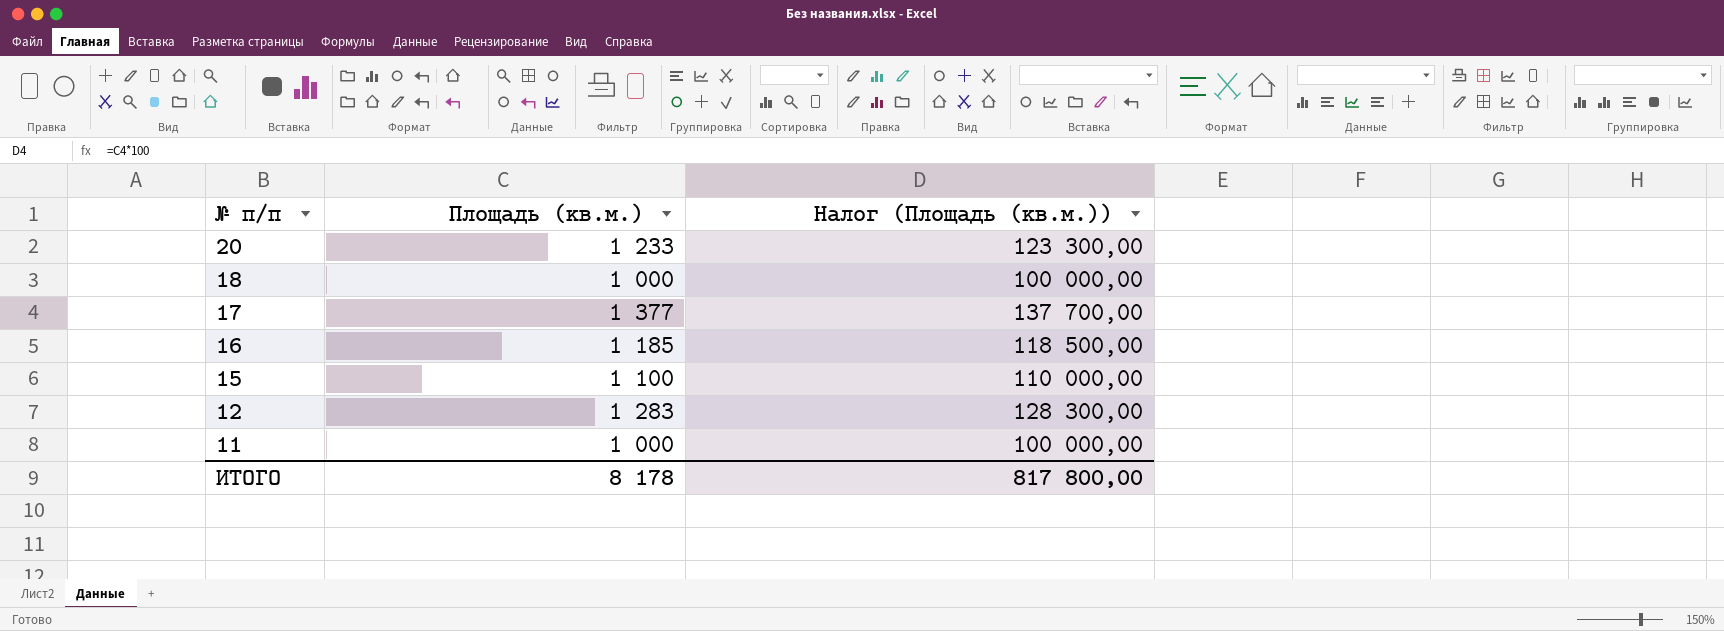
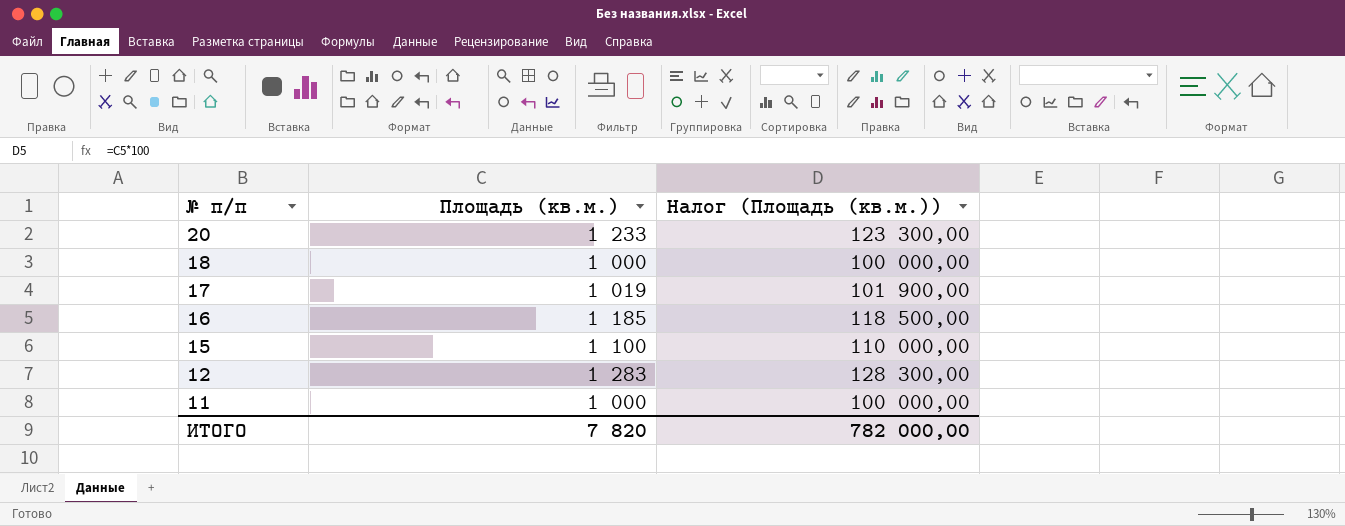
17 | Площадь (кв.м.): 1 377 -> 1 019
17 | Налог (Площадь (кв.м.)): 137 700,00 -> 101 900,00
ИТОГО | Площадь (кв.м.): 8 178 -> 7 820
ИТОГО | Налог (Площадь (кв.м.)): 817 800,00 -> 782 000,00

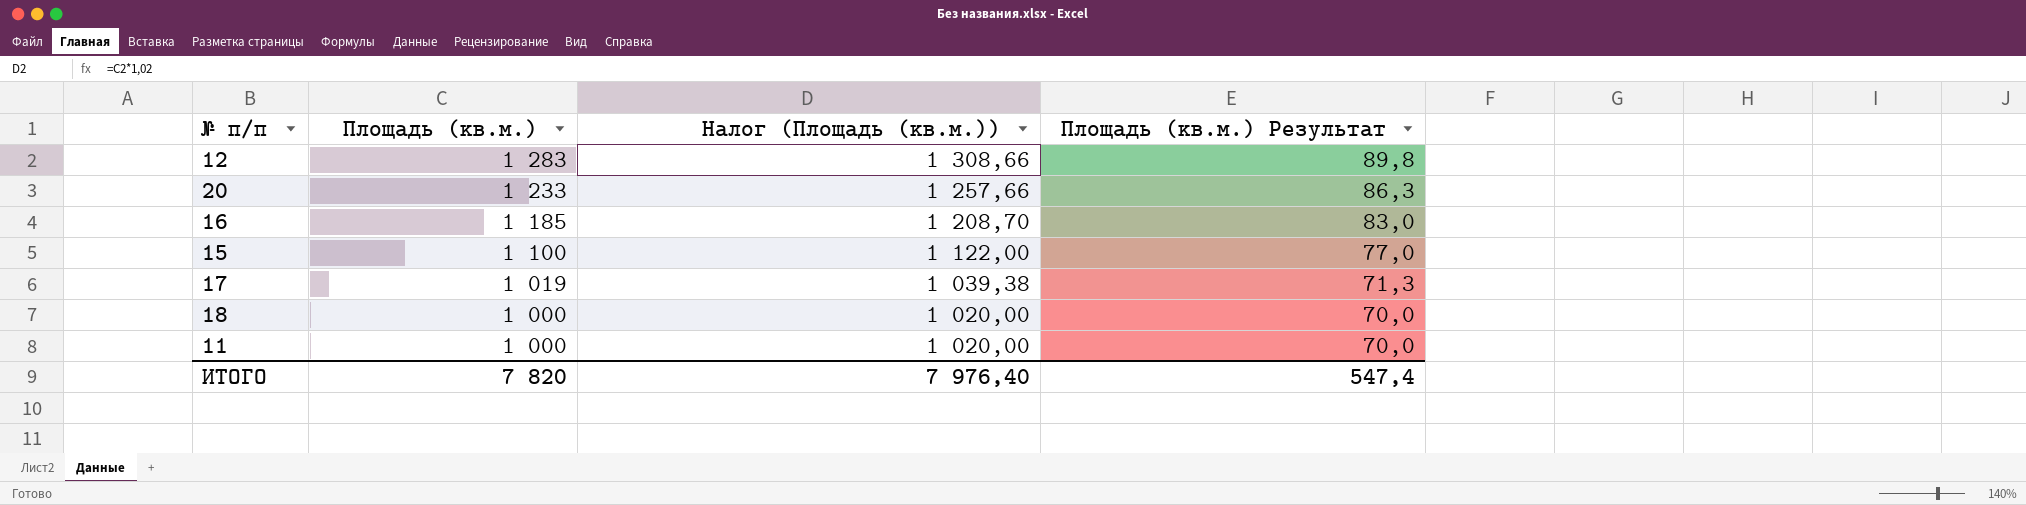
row order: № п/п descending -> Площадь (кв.м.) descending
column Налог (Площадь (кв.м.)) | formula: [Площадь (кв.м.)] * 100 -> [Площадь (кв.м.)] * 1,02
column Площадь (кв.м.) Результат | formula: none -> [Площадь (кв.м.)] * 0,07
ИТОГО | Налог (Площадь (кв.м.)): 782 000,00 -> 7 976,40

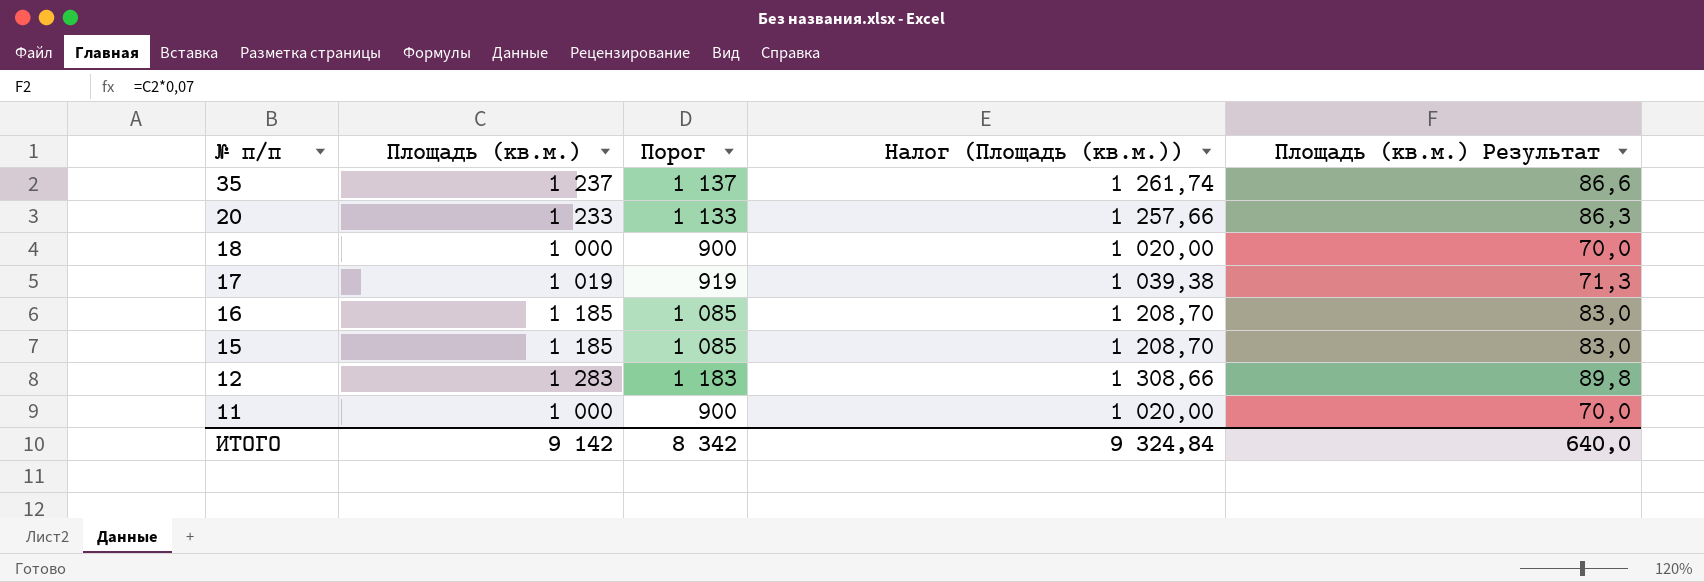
row order: Площадь (кв.м.) descending -> № п/п descending
column Порог | formula: none -> [Площадь (кв.м.)] - 100
row 35: none -> 1 237 | 1 137 | 1 261,74 | 86,6
15 | Площадь (кв.м.): 1 100 -> 1 185
15 | Налог (Площадь (кв.м.)): 1 122,00 -> 1 208,70
15 | Площадь (кв.м.) Результат: 77,0 -> 83,0
ИТОГО | Площадь (кв.м.): 7 820 -> 9 142
ИТОГО | Налог (Площадь (кв.м.)): 7 976,40 -> 9 324,84
ИТОГО | Площадь (кв.м.) Результат: 547,4 -> 640,0

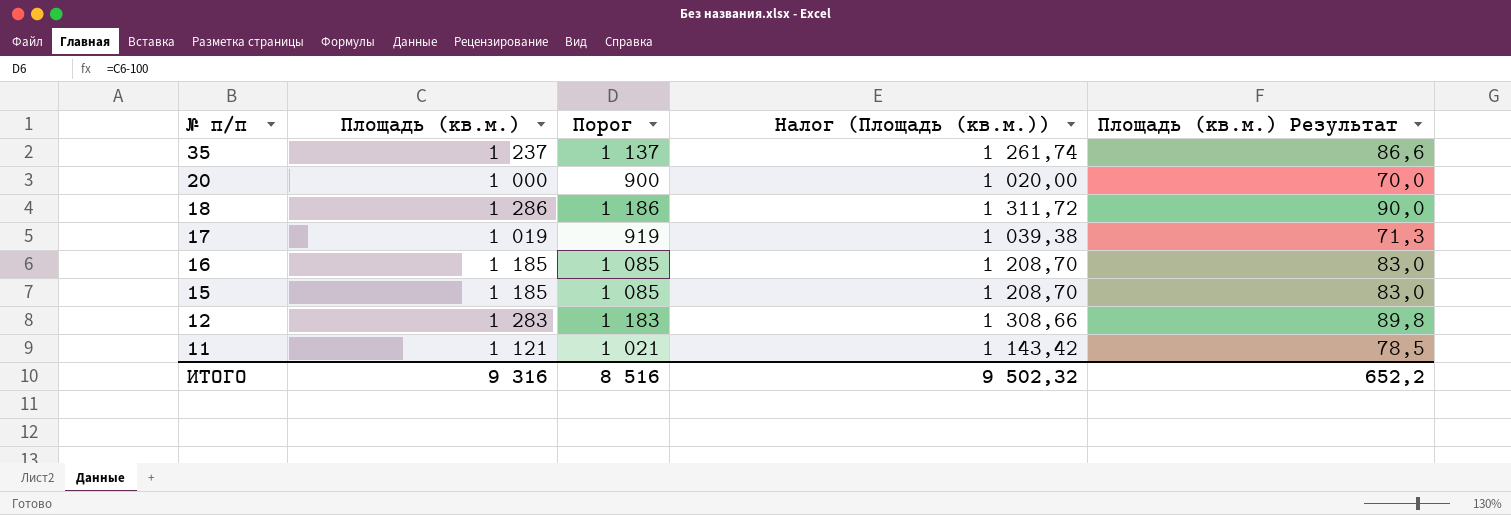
20 | Площадь (кв.м.): 1 233 -> 1 000
20 | Порог: 1 133 -> 900
20 | Налог (Площадь (кв.м.)): 1 257,66 -> 1 020,00
20 | Площадь (кв.м.) Результат: 86,3 -> 70,0
18 | Площадь (кв.м.): 1 000 -> 1 286
18 | Порог: 900 -> 1 186
18 | Налог (Площадь (кв.м.)): 1 020,00 -> 1 311,72
18 | Площадь (кв.м.) Результат: 70,0 -> 90,0
11 | Площадь (кв.м.): 1 000 -> 1 121
11 | Порог: 900 -> 1 021
11 | Налог (Площадь (кв.м.)): 1 020,00 -> 1 143,42
11 | Площадь (кв.м.) Результат: 70,0 -> 78,5
ИТОГО | Площадь (кв.м.): 9 142 -> 9 316
ИТОГО | Порог: 8 342 -> 8 516
ИТОГО | Налог (Площадь (кв.м.)): 9 324,84 -> 9 502,32
ИТОГО | Площадь (кв.м.) Результат: 640,0 -> 652,2

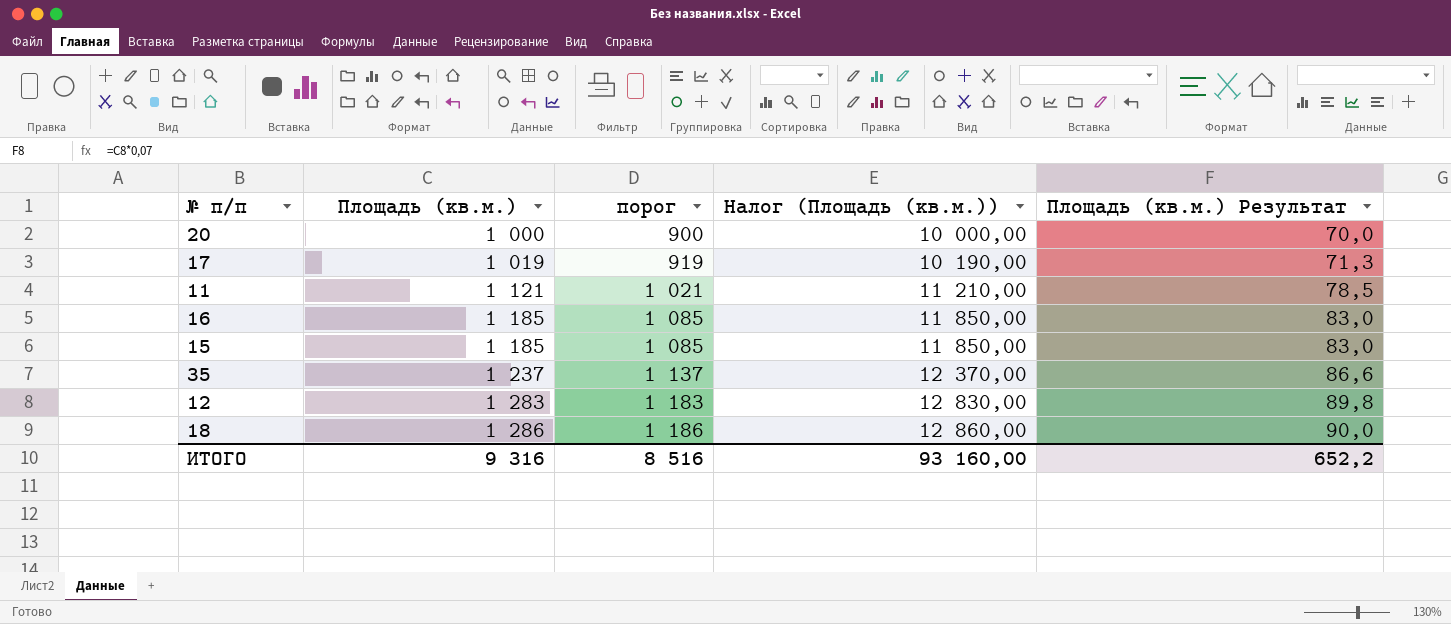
row order: № п/п descending -> Площадь (кв.м.) ascending
column name: Порог -> порог
column Налог (Площадь (кв.м.)) | formula: [Площадь (кв.м.)] * 1,02 -> [Площадь (кв.м.)] * 10
ИТОГО | Налог (Площадь (кв.м.)): 9 502,32 -> 93 160,00

